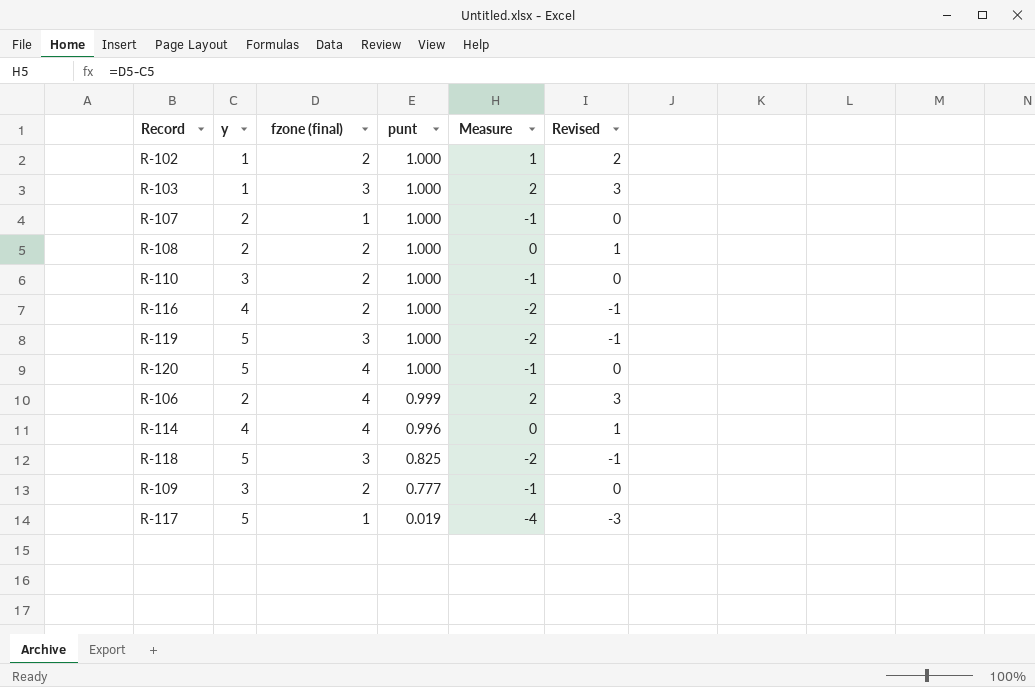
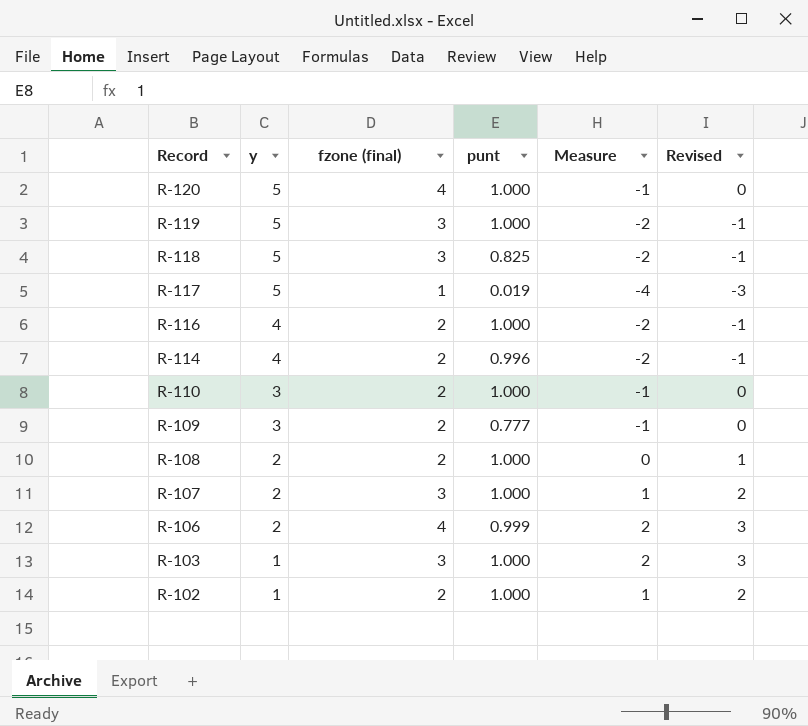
row order: punt descending -> Record descending
R-114 | fzone (final): 4 -> 2
R-114 | Measure: 0 -> -2
R-114 | Revised: 1 -> -1
R-107 | fzone (final): 1 -> 3
R-107 | Measure: -1 -> 1
R-107 | Revised: 0 -> 2

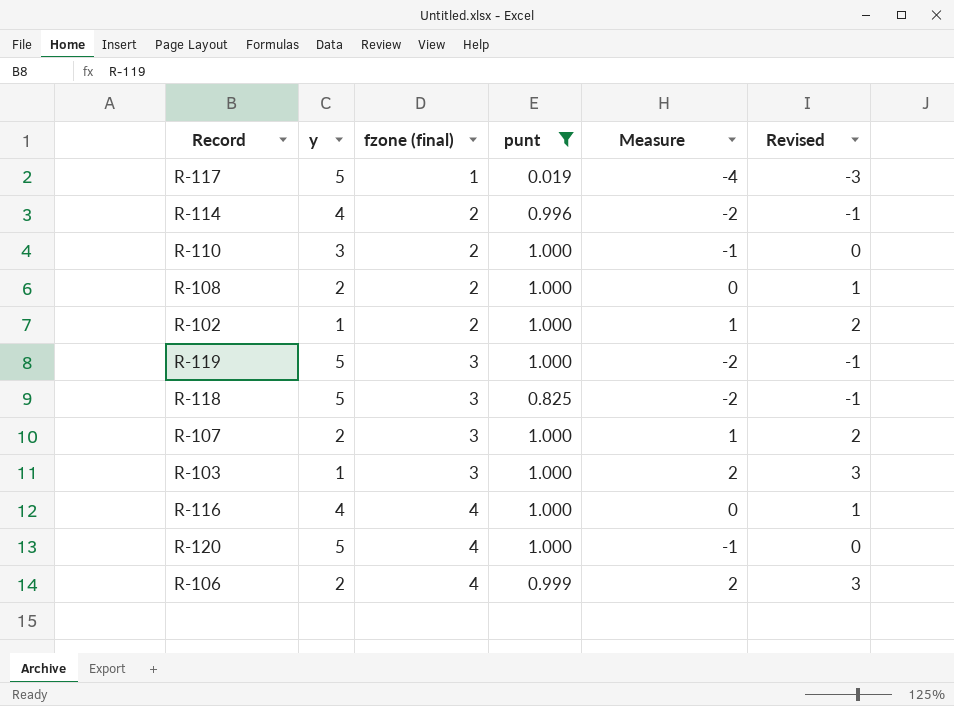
filter: none -> punt != 0.777
row order: Record descending -> fzone (final) ascending
R-116 | fzone (final): 2 -> 4
R-116 | Measure: -2 -> 0
R-116 | Revised: -1 -> 1

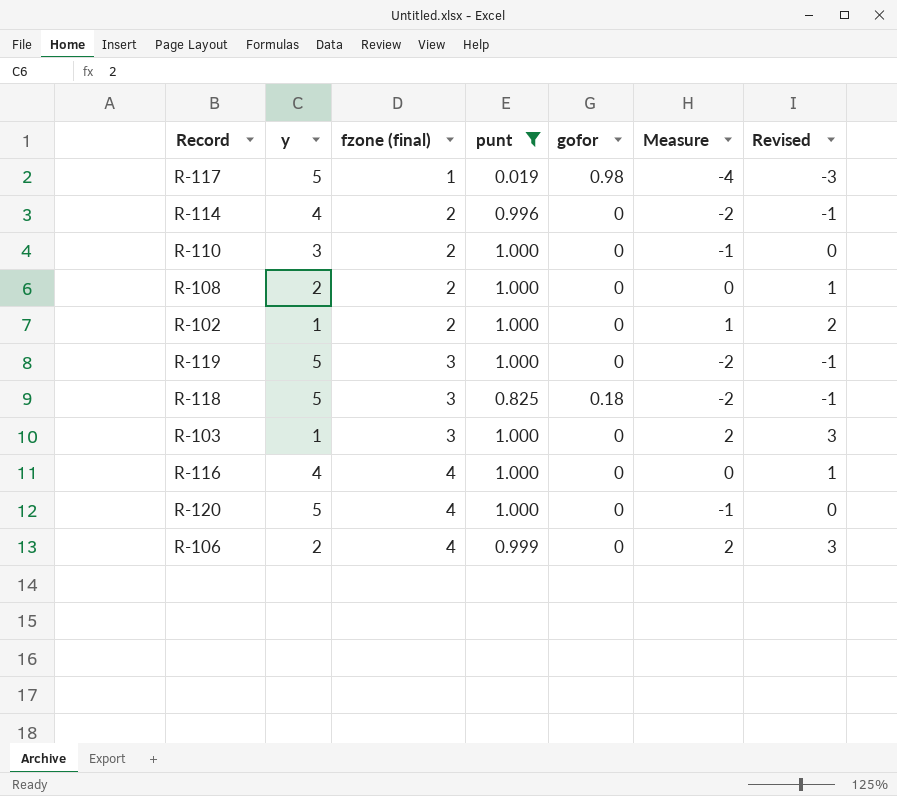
column gofor | position: none -> 5
row R-107: 2 | 3 | 1.000 | 1 | 2 -> none

